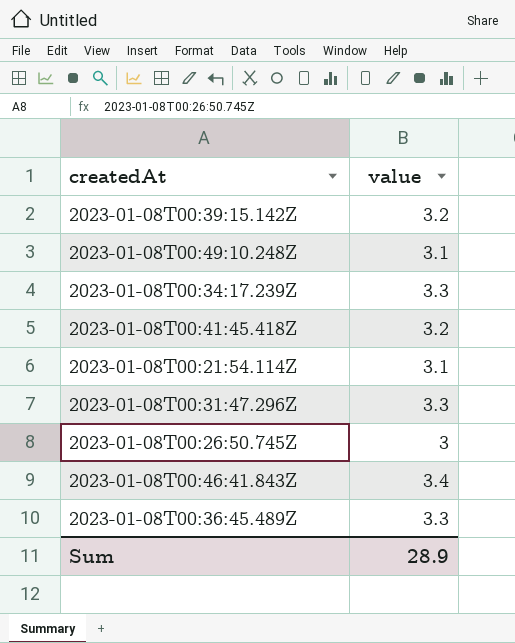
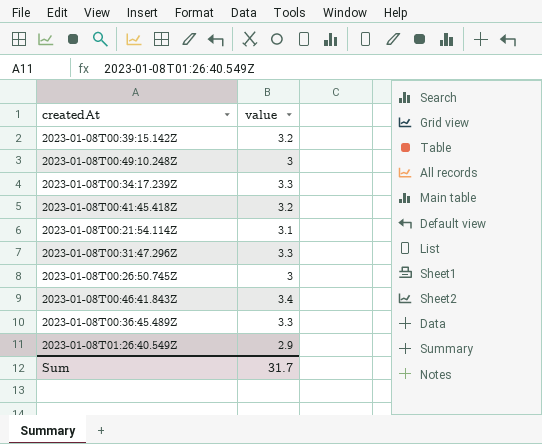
2023-01-08T00:49:10.248Z | value: 3.1 -> 3
row 2023-01-08T01:26:40.549Z: none -> 2.9
Sum | value: 28.9 -> 31.7

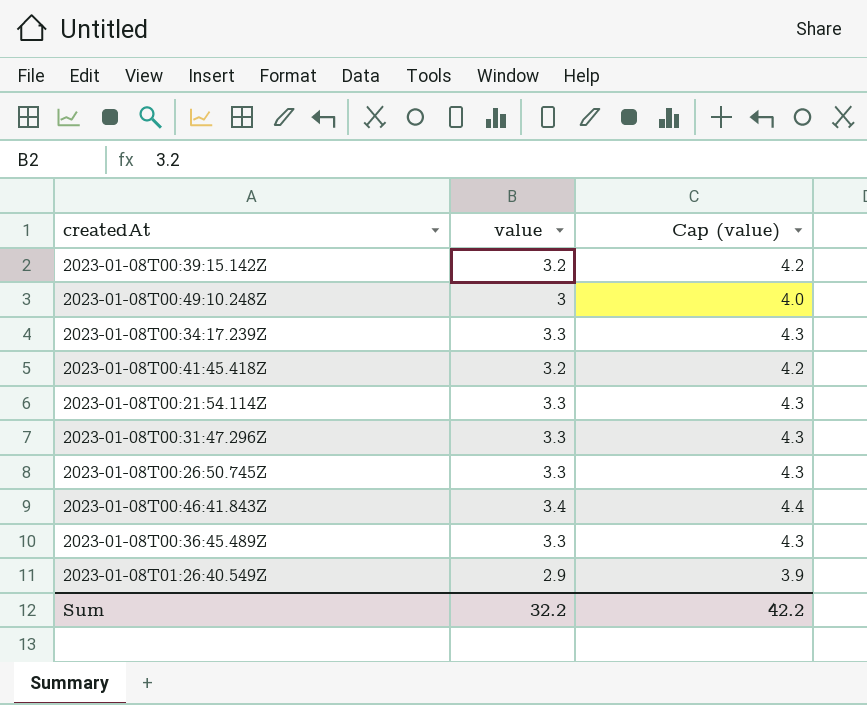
column Cap (value) | formula: none -> [value] + 1
2023-01-08T00:21:54.114Z | value: 3.1 -> 3.3
2023-01-08T00:26:50.745Z | value: 3 -> 3.3
Sum | value: 31.7 -> 32.2

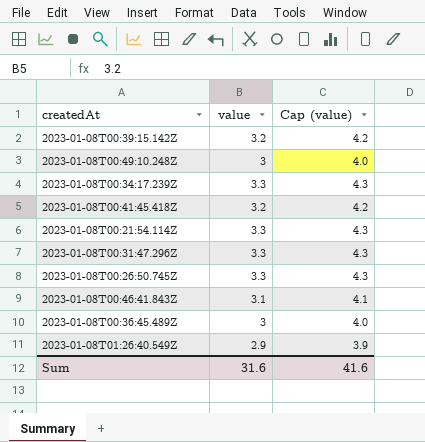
2023-01-08T00:46:41.843Z | value: 3.4 -> 3.1
2023-01-08T00:46:41.843Z | Cap (value): 4.4 -> 4.1
2023-01-08T00:36:45.489Z | value: 3.3 -> 3
2023-01-08T00:36:45.489Z | Cap (value): 4.3 -> 4.0
Sum | value: 32.2 -> 31.6
Sum | Cap (value): 42.2 -> 41.6

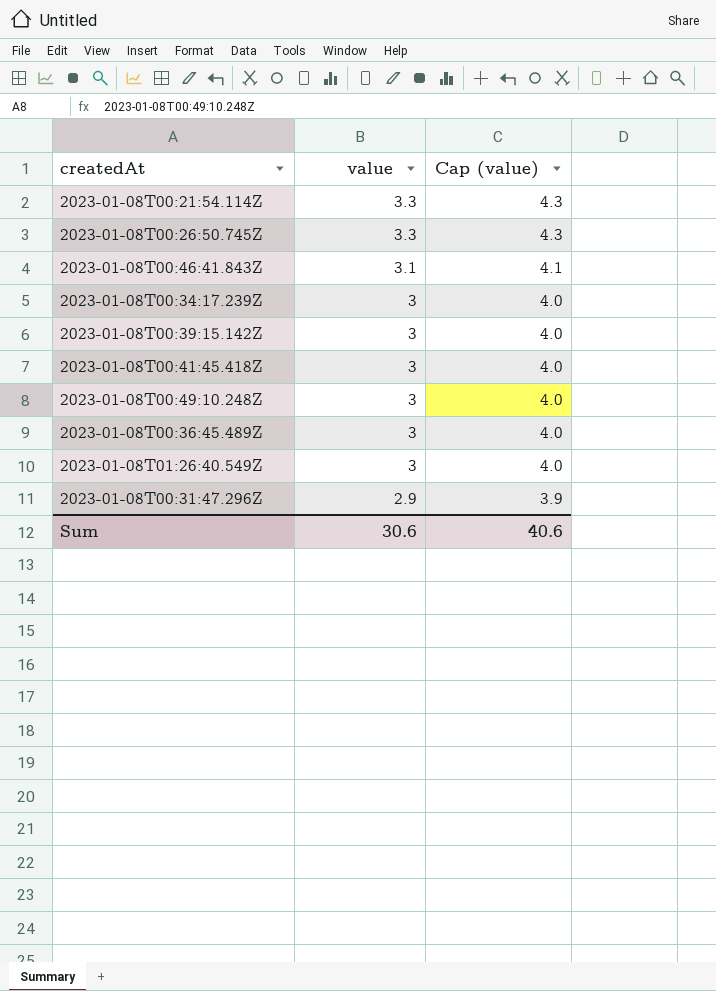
row order: none -> value descending
2023-01-08T00:34:17.239Z | value: 3.3 -> 3
2023-01-08T00:34:17.239Z | Cap (value): 4.3 -> 4.0
2023-01-08T00:39:15.142Z | value: 3.2 -> 3
2023-01-08T00:39:15.142Z | Cap (value): 4.2 -> 4.0
2023-01-08T00:41:45.418Z | value: 3.2 -> 3
2023-01-08T00:41:45.418Z | Cap (value): 4.2 -> 4.0
2023-01-08T01:26:40.549Z | value: 2.9 -> 3
2023-01-08T01:26:40.549Z | Cap (value): 3.9 -> 4.0
2023-01-08T00:31:47.296Z | value: 3.3 -> 2.9
2023-01-08T00:31:47.296Z | Cap (value): 4.3 -> 3.9
Sum | value: 31.6 -> 30.6
Sum | Cap (value): 41.6 -> 40.6

